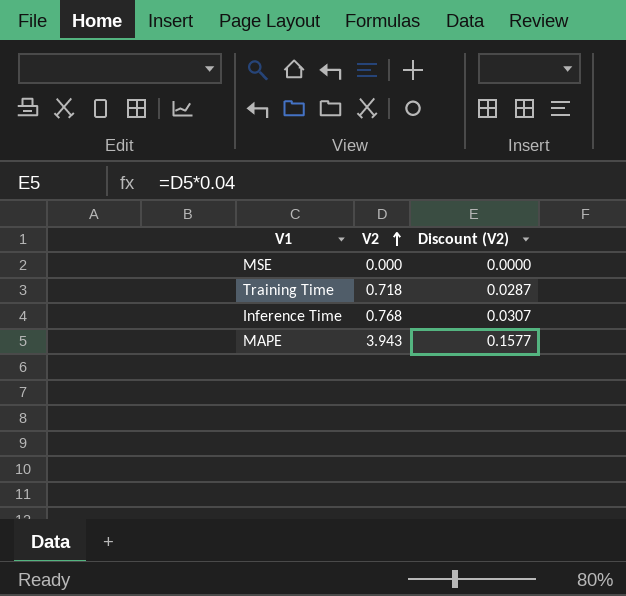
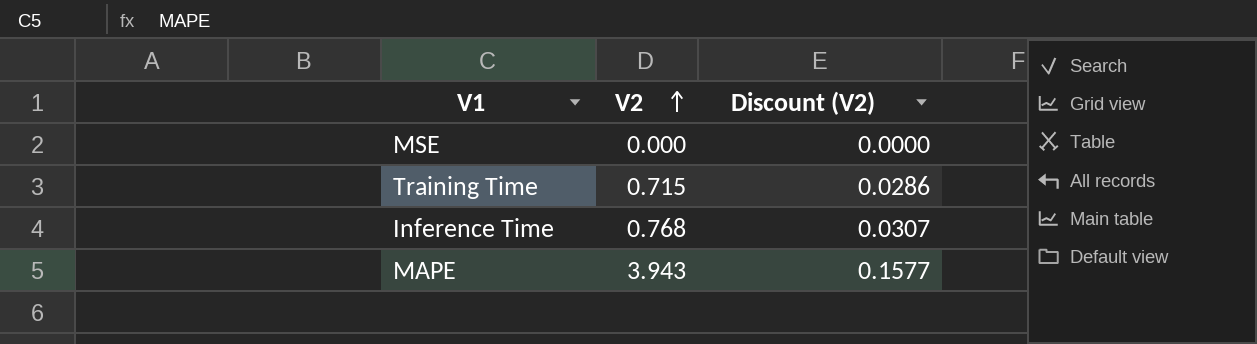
Training Time | V2: 0.718 -> 0.715
Training Time | Discount (V2): 0.0287 -> 0.0286

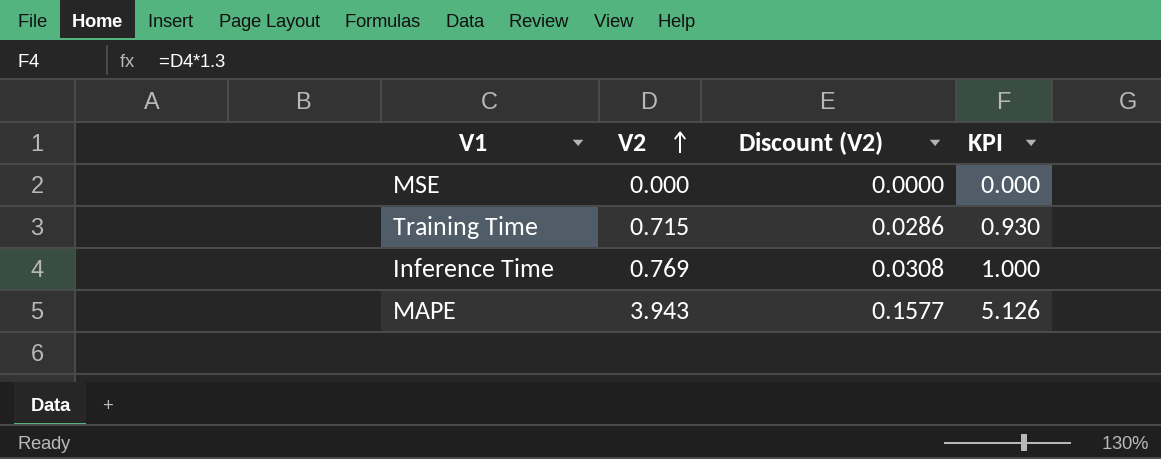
column KPI | formula: none -> [V2] * 1.3
Inference Time | V2: 0.768 -> 0.769
Inference Time | Discount (V2): 0.0307 -> 0.0308

